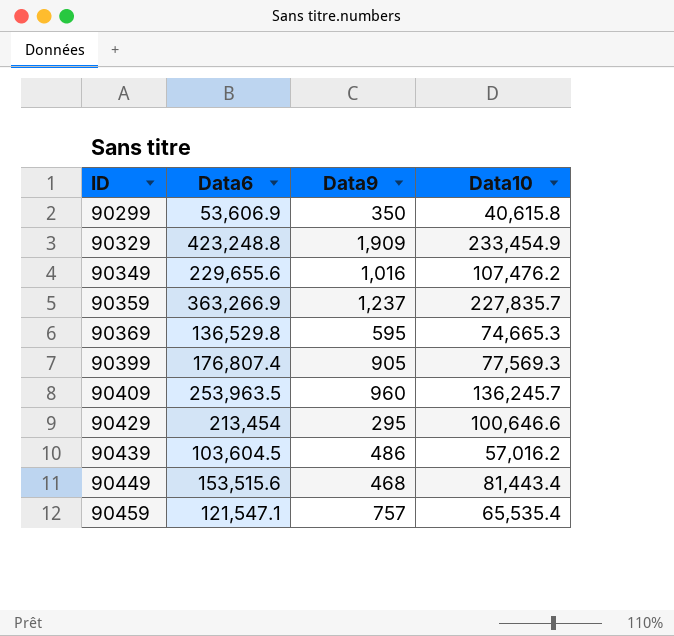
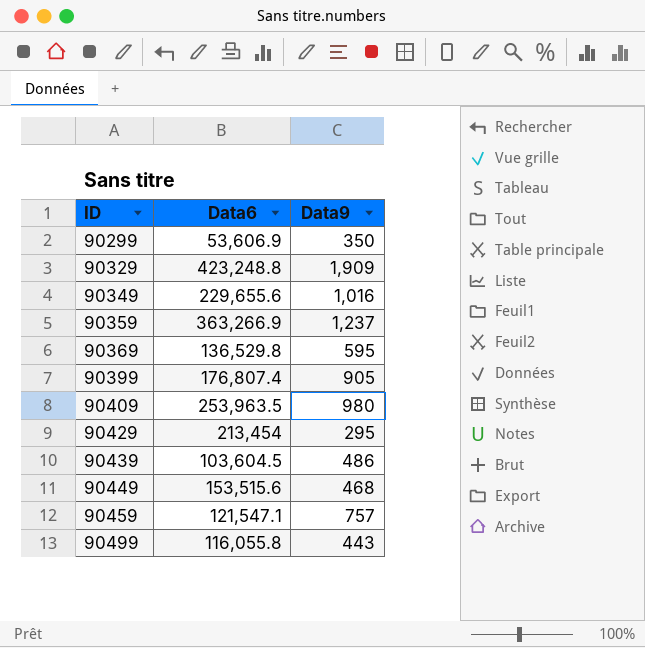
column Data10 | position: 4 -> none
90409 | Data9: 960 -> 980
row 90499: none -> 116,055.8 | 443

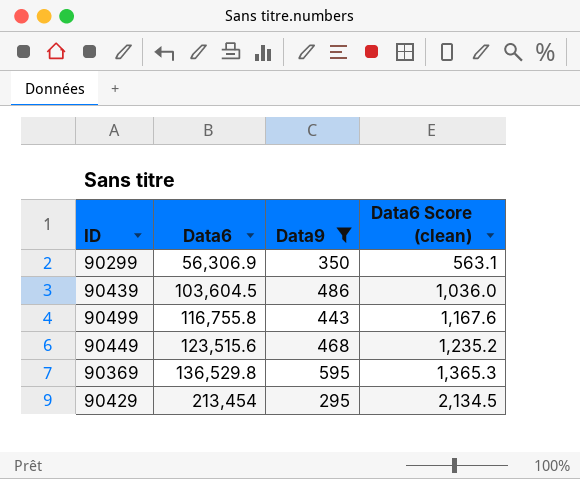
filter: none -> Data9 <= 595
row order: ID ascending -> Data6 ascending
column Data6 Score (clean) | formula: none -> [Data6] * 0.01
90299 | Data6: 53,606.9 -> 56,306.9
90499 | Data6: 116,055.8 -> 116,755.8
90449 | Data6: 153,515.6 -> 123,515.6

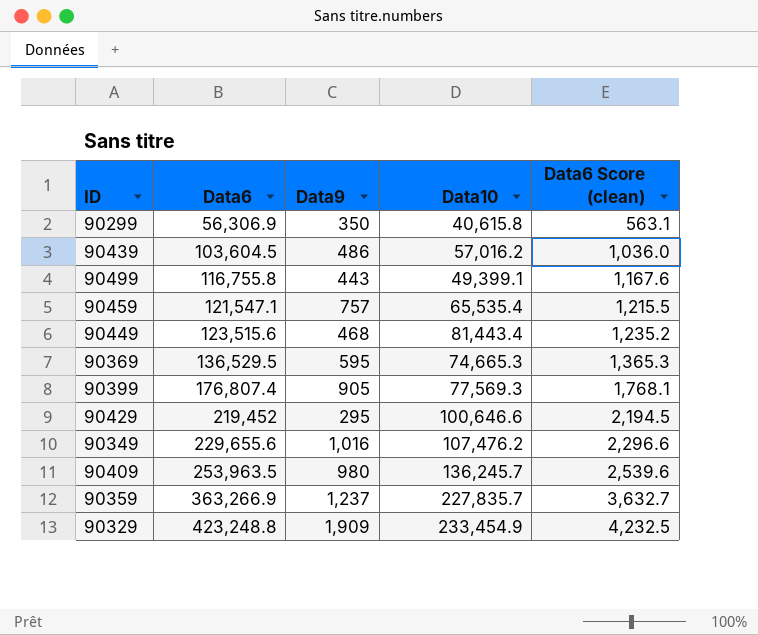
filter: Data9 <= 595 -> none
column Data10 | position: none -> 4
90369 | Data6: 136,529.8 -> 136,529.5
90429 | Data6: 213,454 -> 219,452
90429 | Data6 Score (clean): 2,134.5 -> 2,194.5

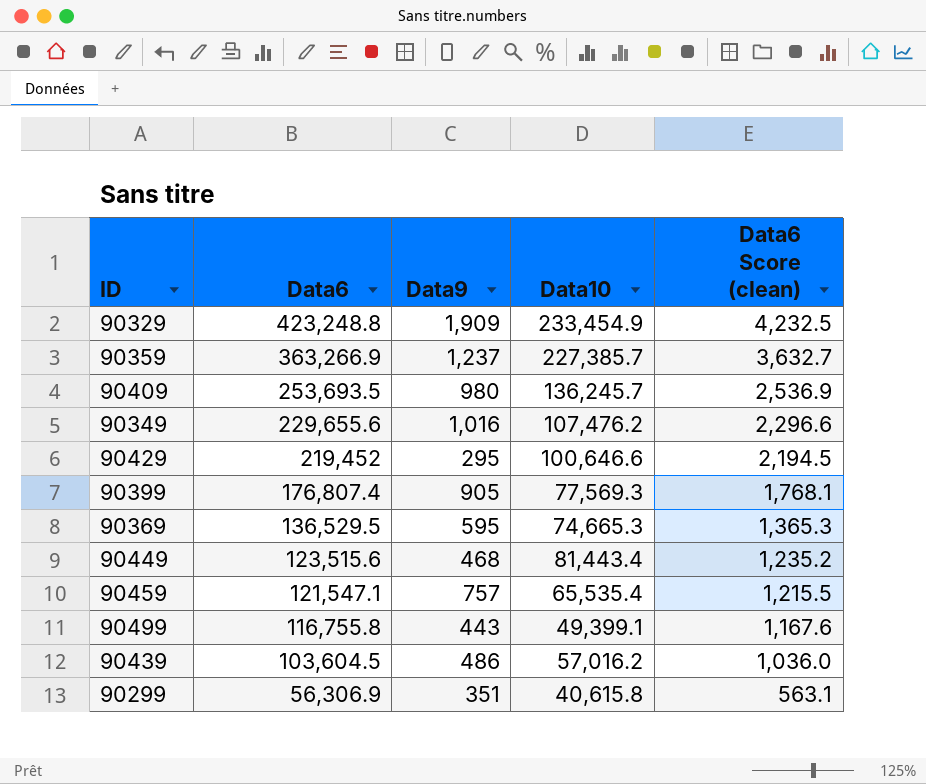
row order: Data6 ascending -> Data6 descending
90359 | Data10: 227,835.7 -> 227,385.7
90409 | Data6: 253,963.5 -> 253,693.5
90409 | Data6 Score (clean): 2,539.6 -> 2,536.9
90299 | Data9: 350 -> 351

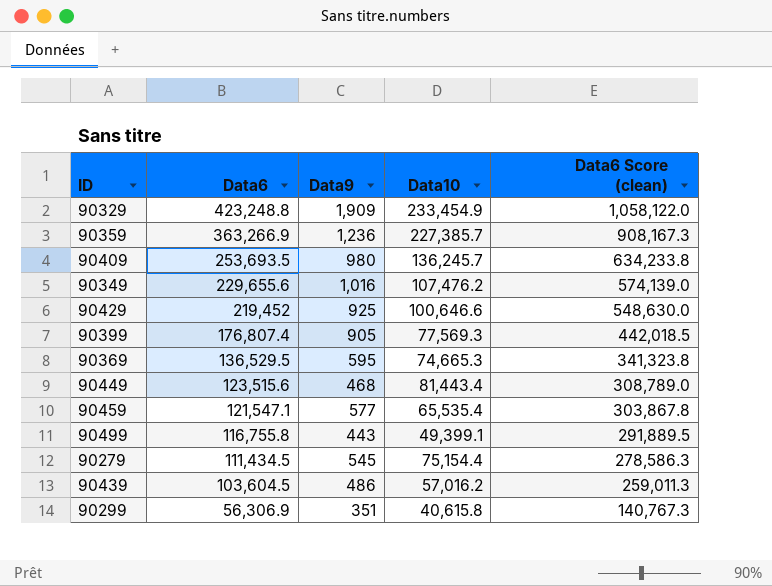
column Data6 Score (clean) | formula: [Data6] * 0.01 -> [Data6] * 2.5
90359 | Data9: 1,237 -> 1,236
90429 | Data9: 295 -> 925
90459 | Data9: 757 -> 577
row 90279: none -> 111,434.5 | 545 | 75,154.4 | 278,586.3

